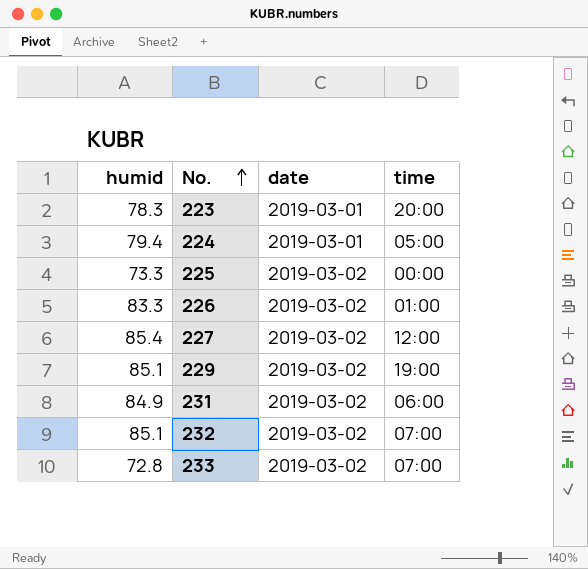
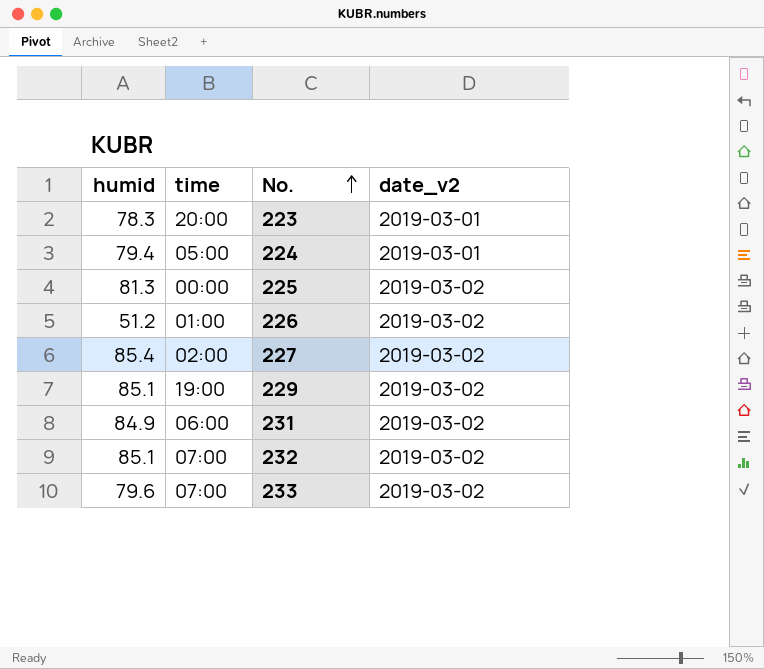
column time | position: 4 -> 2
column name: date -> date_v2
225 | humid: 73.3 -> 81.3
226 | humid: 83.3 -> 51.2
227 | time: 12:00 -> 02:00
233 | humid: 72.8 -> 79.6

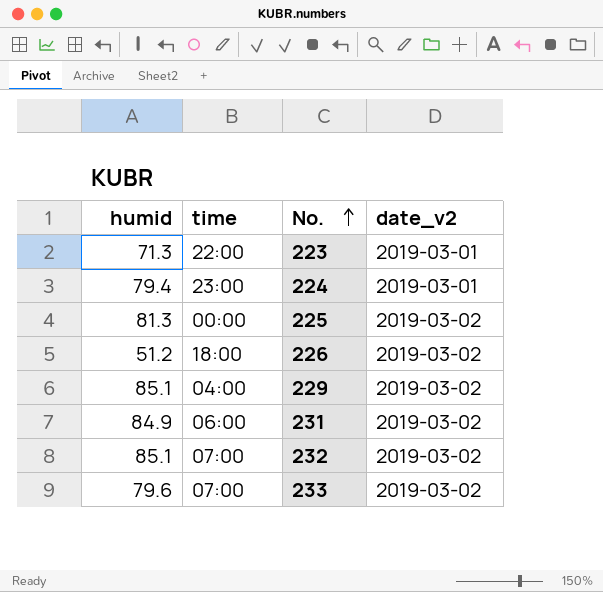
row 227: 85.4 | 02:00 | 2019-03-02 -> none
223 | humid: 78.3 -> 71.3
223 | time: 20:00 -> 22:00
224 | time: 05:00 -> 23:00
226 | time: 01:00 -> 18:00
229 | time: 19:00 -> 04:00

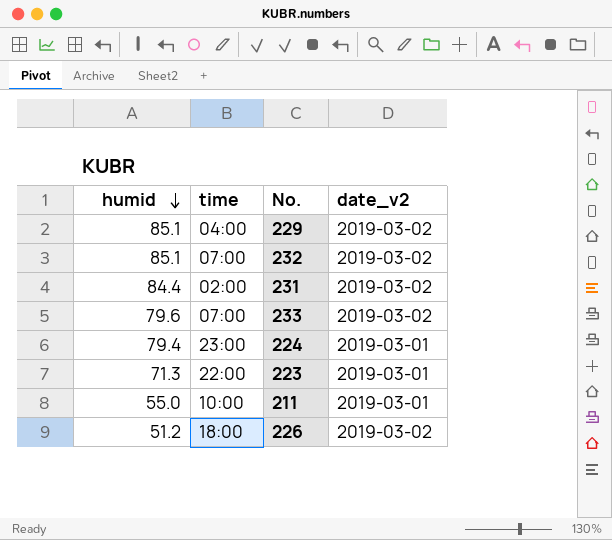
row order: No. ascending -> humid descending
row 225: 81.3 | 00:00 | 2019-03-02 -> none
231 | humid: 84.9 -> 84.4
231 | time: 06:00 -> 02:00
row 211: none -> 55.0 | 10:00 | 2019-03-01

